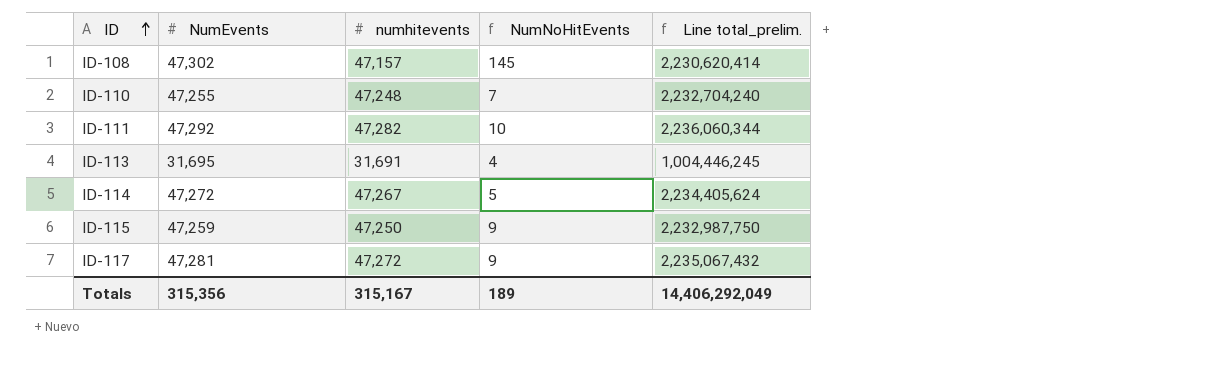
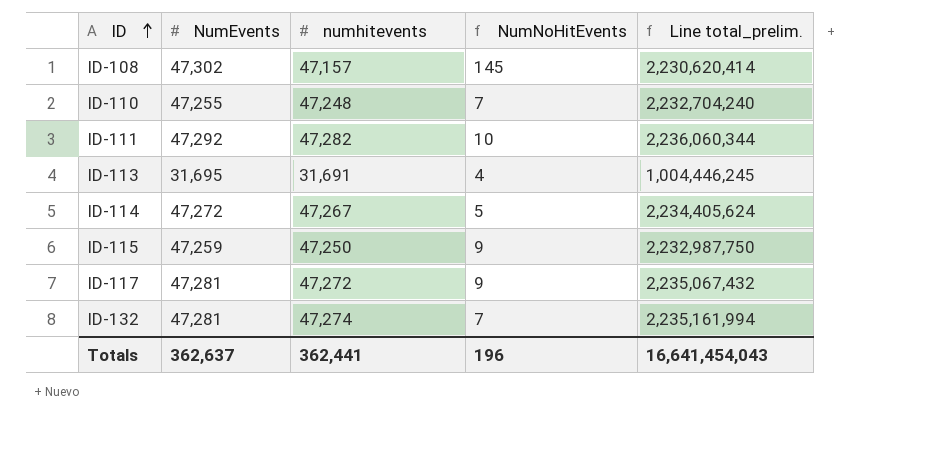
row ID-132: none -> 47,281 | 47,274 | 7 | 2,235,161,994
Totals | NumEvents: 315,356 -> 362,637
Totals | numhitevents: 315,167 -> 362,441
Totals | NumNoHitEvents: 189 -> 196
Totals | Line total_prelim.: 14,406,292,049 -> 16,641,454,043

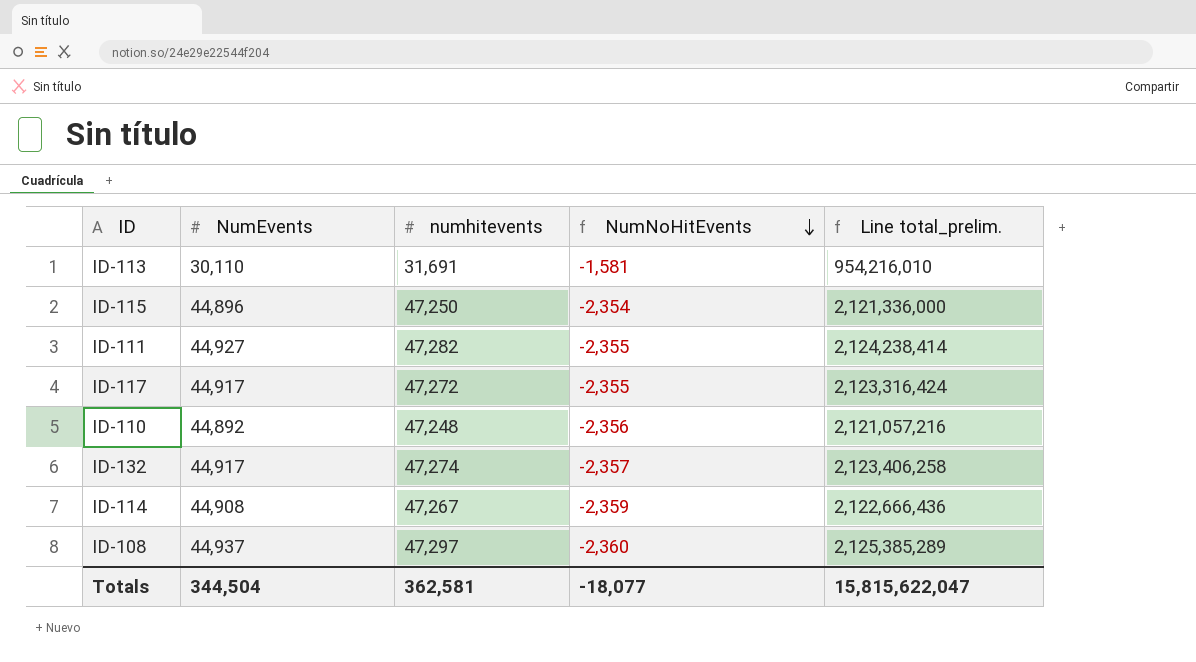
row order: ID ascending -> NumNoHitEvents descending
ID-113 | NumEvents: 31,695 -> 30,110
ID-113 | NumNoHitEvents: 4 -> -1,581
ID-113 | Line total_prelim.: 1,004,446,245 -> 954,216,010
ID-115 | NumEvents: 47,259 -> 44,896
ID-115 | NumNoHitEvents: 9 -> -2,354
ID-115 | Line total_prelim.: 2,232,987,750 -> 2,121,336,000
ID-111 | NumEvents: 47,292 -> 44,927
ID-111 | NumNoHitEvents: 10 -> -2,355
ID-111 | Line total_prelim.: 2,236,060,344 -> 2,124,238,414
ID-117 | NumEvents: 47,281 -> 44,917
ID-117 | NumNoHitEvents: 9 -> -2,355
ID-117 | Line total_prelim.: 2,235,067,432 -> 2,123,316,424
ID-110 | NumEvents: 47,255 -> 44,892
ID-110 | NumNoHitEvents: 7 -> -2,356
ID-110 | Line total_prelim.: 2,232,704,240 -> 2,121,057,216
ID-132 | NumEvents: 47,281 -> 44,917
ID-132 | NumNoHitEvents: 7 -> -2,357
ID-132 | Line total_prelim.: 2,235,161,994 -> 2,123,406,258
ID-114 | NumEvents: 47,272 -> 44,908
ID-114 | NumNoHitEvents: 5 -> -2,359
ID-114 | Line total_prelim.: 2,234,405,624 -> 2,122,666,436
ID-108 | NumEvents: 47,302 -> 44,937
ID-108 | numhitevents: 47,157 -> 47,297
ID-108 | NumNoHitEvents: 145 -> -2,360
ID-108 | Line total_prelim.: 2,230,620,414 -> 2,125,385,289
Totals | NumEvents: 362,637 -> 344,504
Totals | numhitevents: 362,441 -> 362,581
Totals | NumNoHitEvents: 196 -> -18,077
Totals | Line total_prelim.: 16,641,454,043 -> 15,815,622,047

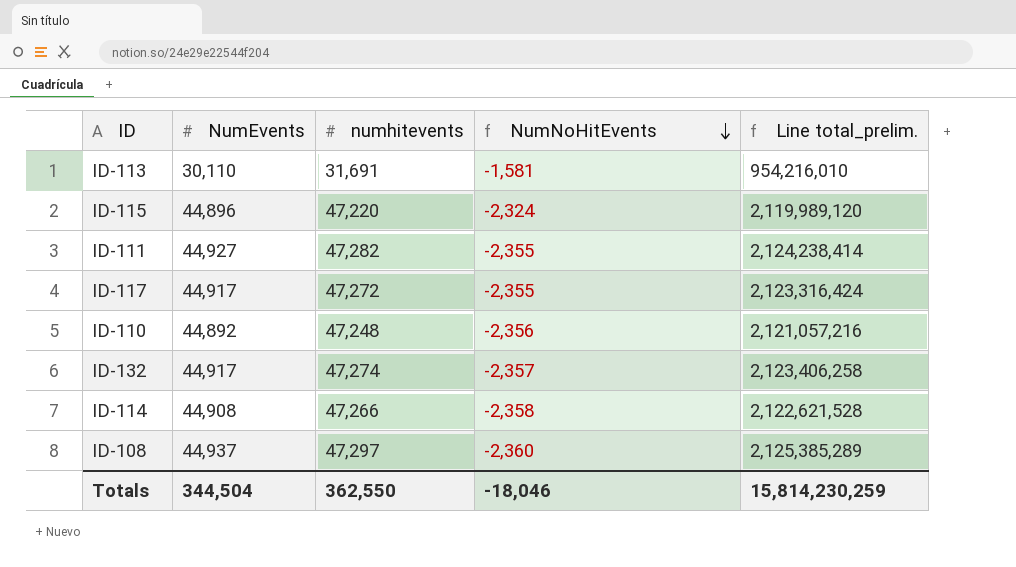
ID-115 | numhitevents: 47,250 -> 47,220
ID-115 | NumNoHitEvents: -2,354 -> -2,324
ID-115 | Line total_prelim.: 2,121,336,000 -> 2,119,989,120
ID-114 | numhitevents: 47,267 -> 47,266
ID-114 | NumNoHitEvents: -2,359 -> -2,358
ID-114 | Line total_prelim.: 2,122,666,436 -> 2,122,621,528
Totals | numhitevents: 362,581 -> 362,550
Totals | NumNoHitEvents: -18,077 -> -18,046
Totals | Line total_prelim.: 15,815,622,047 -> 15,814,230,259

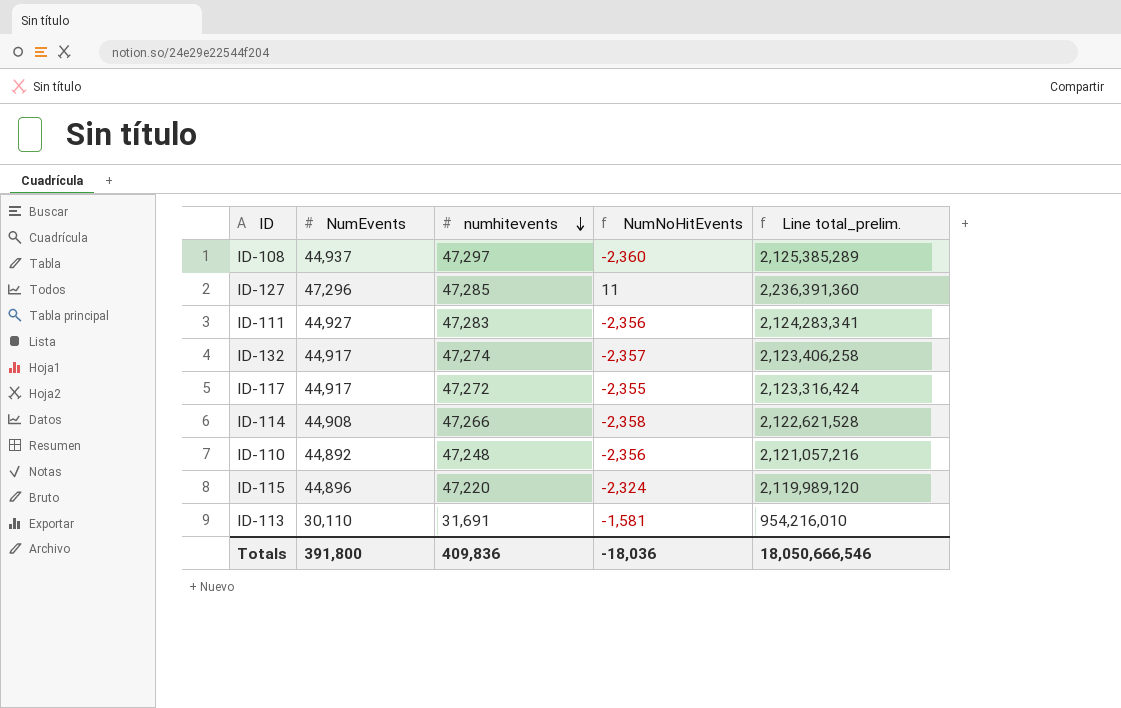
row order: NumNoHitEvents descending -> numhitevents descending
row ID-127: none -> 47,296 | 47,285 | 11 | 2,236,391,360
ID-111 | numhitevents: 47,282 -> 47,283
ID-111 | NumNoHitEvents: -2,355 -> -2,356
ID-111 | Line total_prelim.: 2,124,238,414 -> 2,124,283,341
Totals | NumEvents: 344,504 -> 391,800
Totals | numhitevents: 362,550 -> 409,836
Totals | NumNoHitEvents: -18,046 -> -18,036
Totals | Line total_prelim.: 15,814,230,259 -> 18,050,666,546

